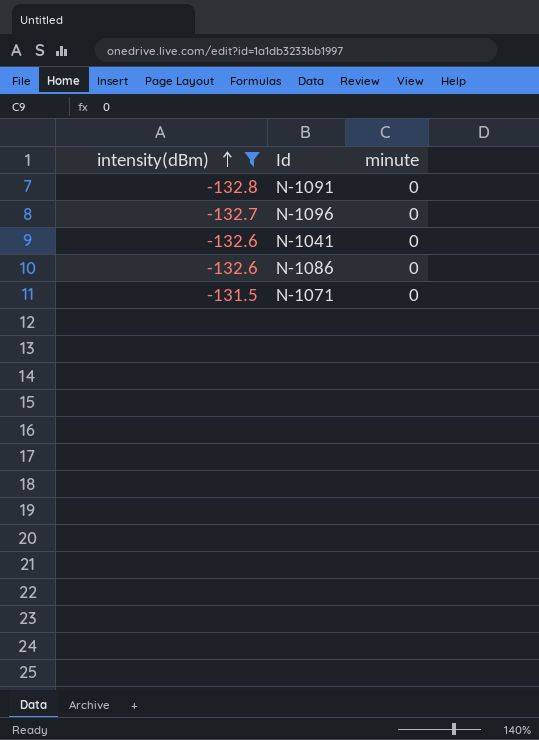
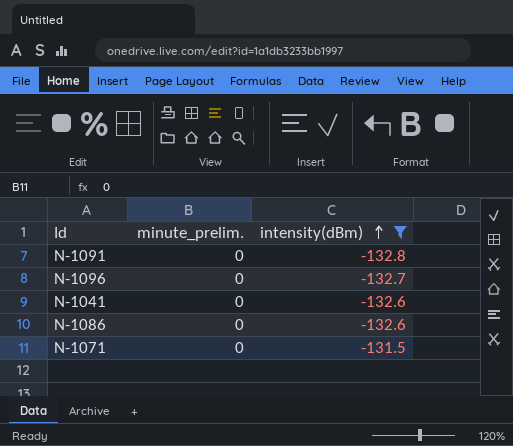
column name: minute -> minute_prelim.
column intensity(dBm) | position: 1 -> 3

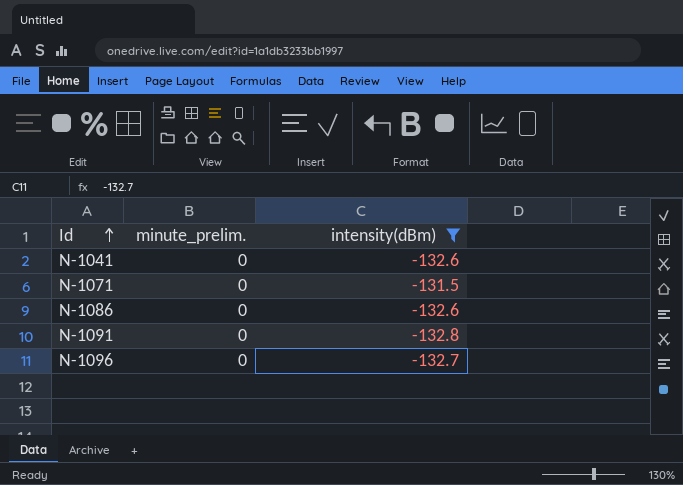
row order: intensity(dBm) ascending -> Id ascending

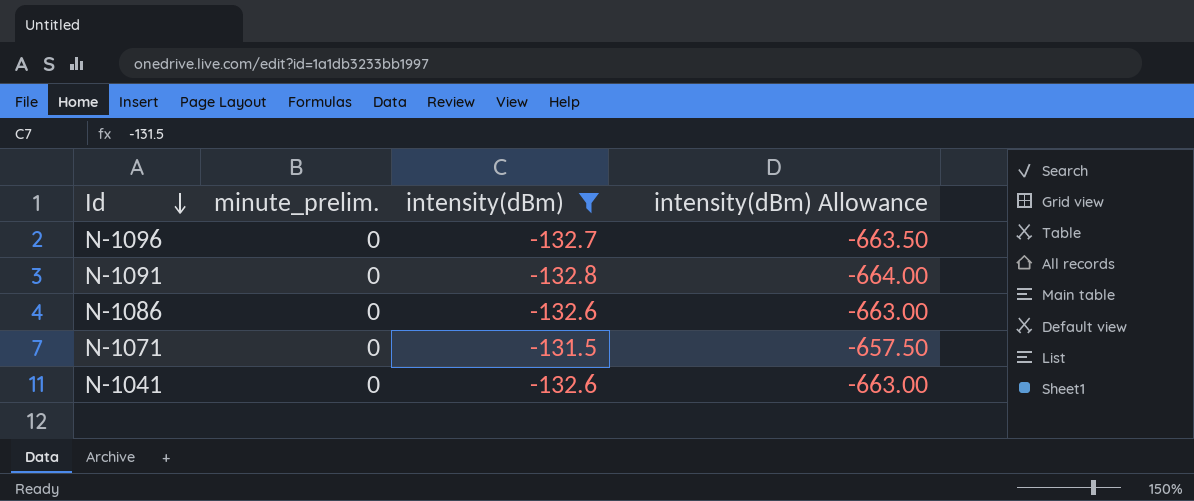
row order: Id ascending -> Id descending
column intensity(dBm) Allowance | formula: none -> [intensity(dBm)] * 5

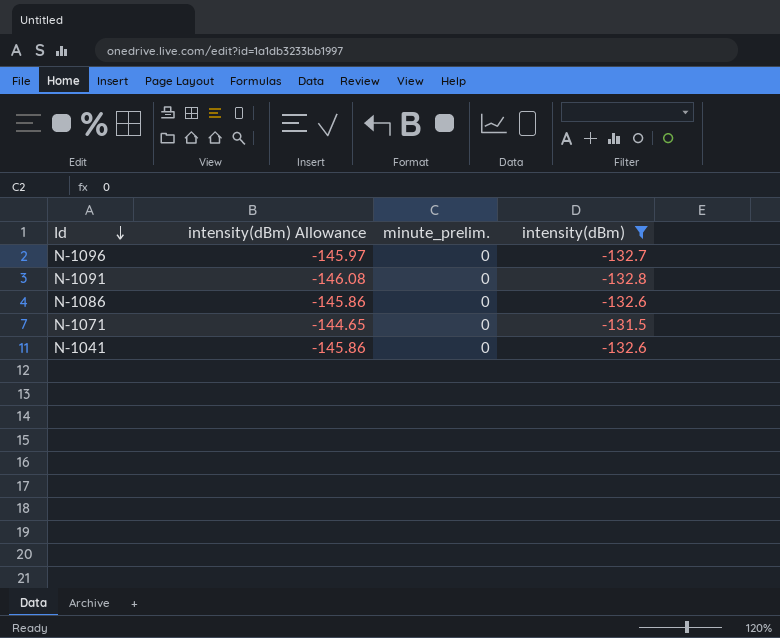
column intensity(dBm) Allowance | formula: [intensity(dBm)] * 5 -> [intensity(dBm)] * 1.1
column intensity(dBm) Allowance | position: 4 -> 2

